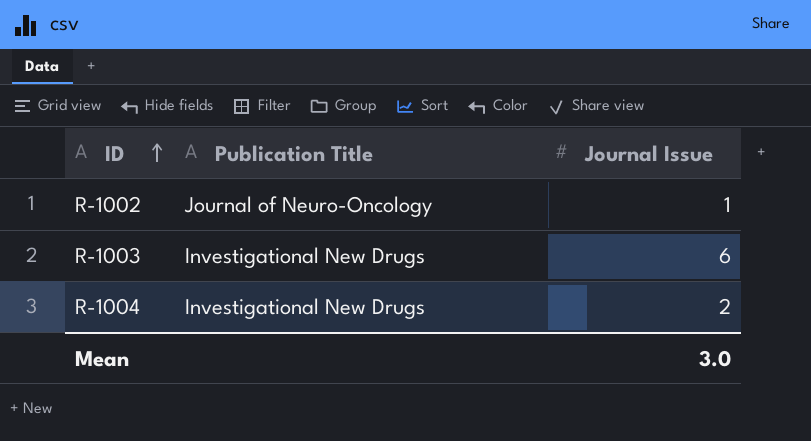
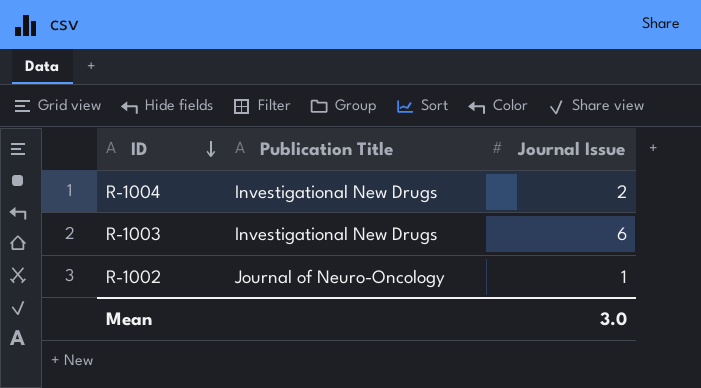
row order: ID ascending -> ID descending

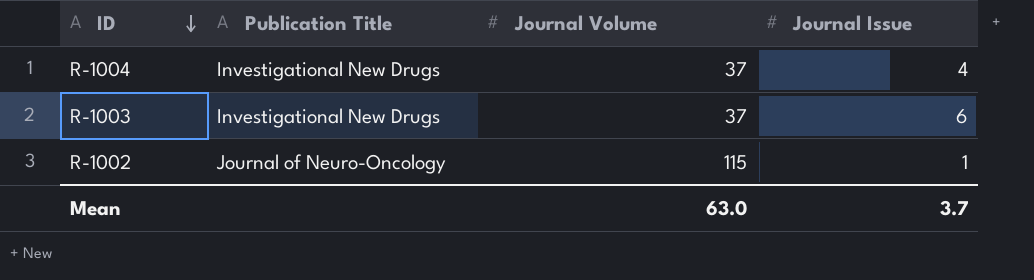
column Journal Volume | position: none -> 3
R-1004 | Journal Issue: 2 -> 4
Mean | Journal Issue: 3.0 -> 3.7

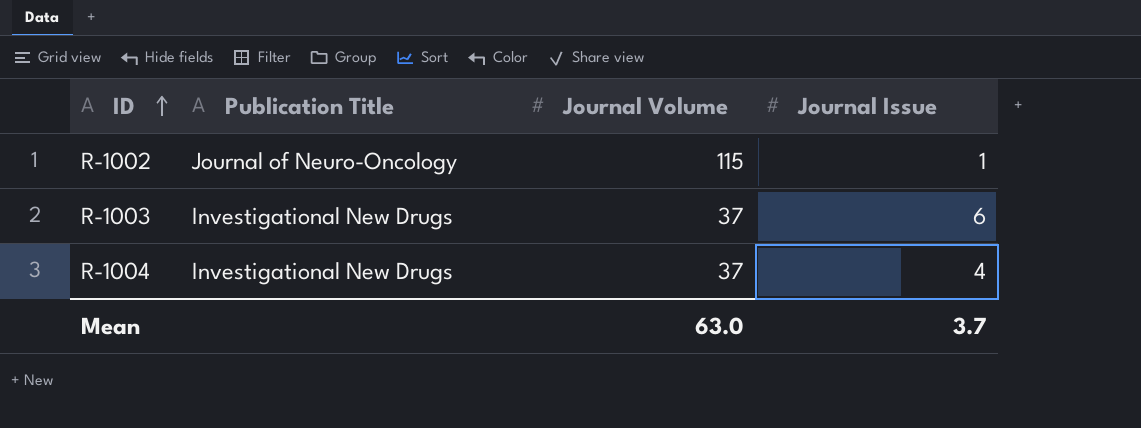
row order: ID descending -> ID ascending

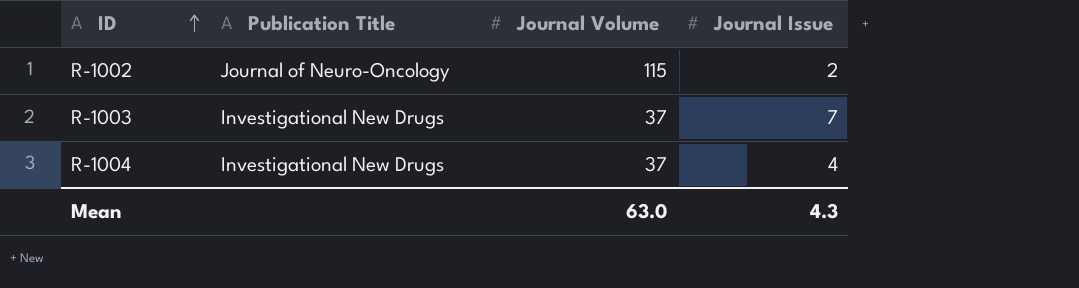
R-1002 | Journal Issue: 1 -> 2
R-1003 | Journal Issue: 6 -> 7
Mean | Journal Issue: 3.7 -> 4.3

